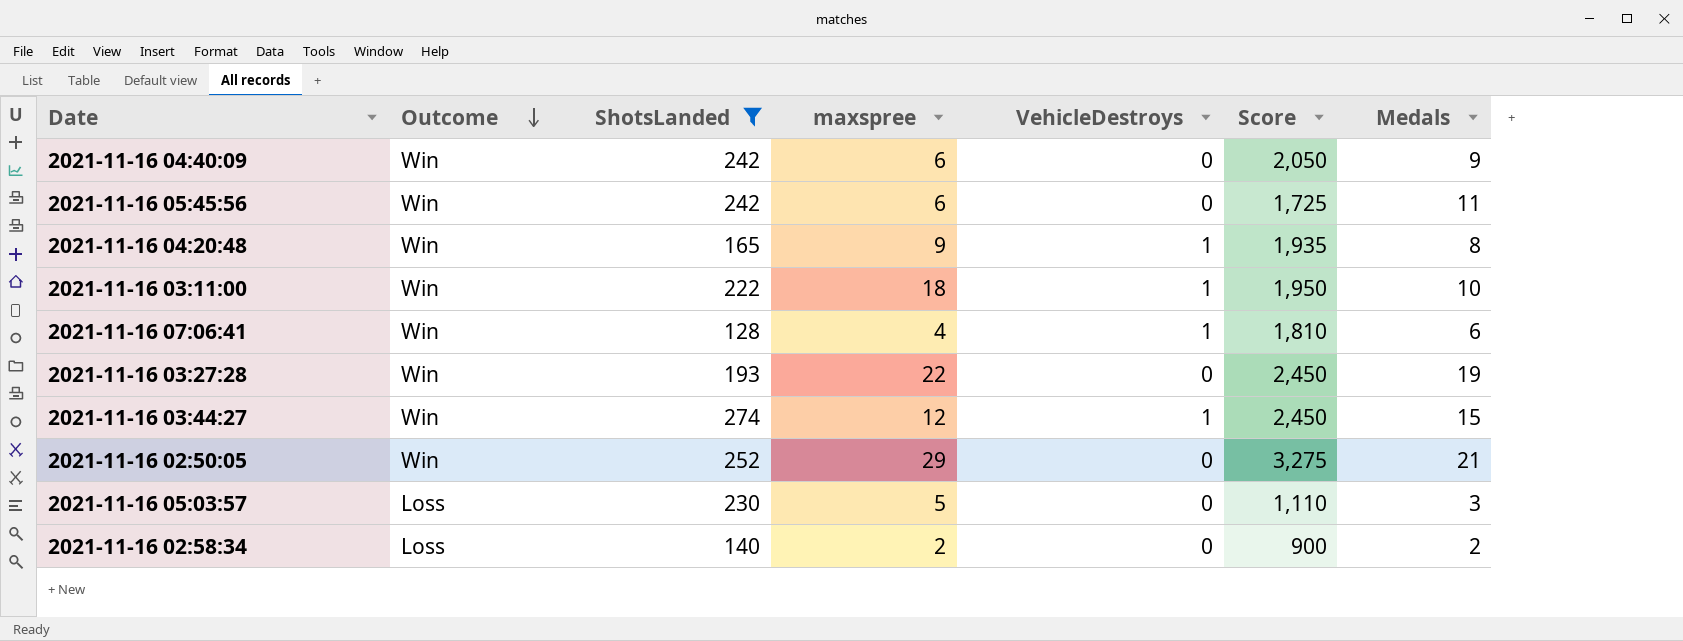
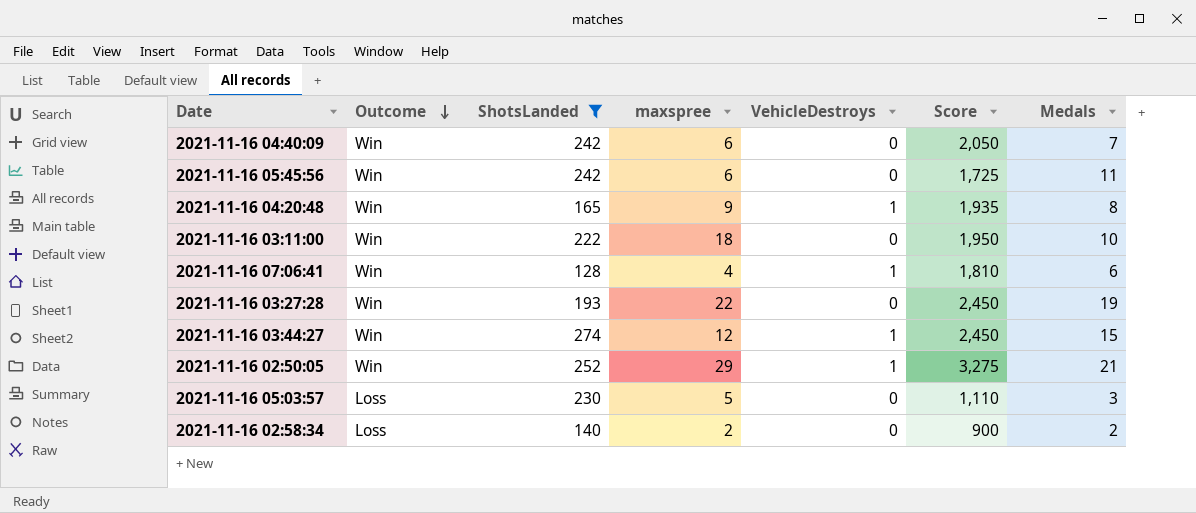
2021-11-16 04:40:09 | Medals: 9 -> 7
2021-11-16 03:11:00 | VehicleDestroys: 1 -> 0
2021-11-16 02:50:05 | VehicleDestroys: 0 -> 1

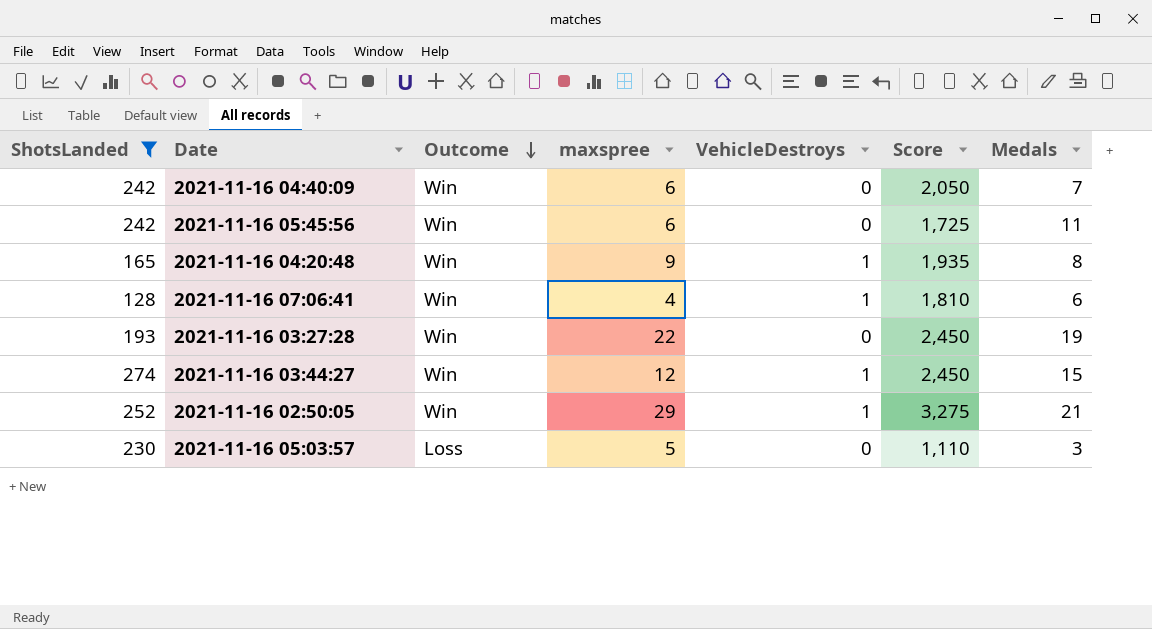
column ShotsLanded | position: 3 -> 1
row 2021-11-16 03:11:00: Win | 222 | 18 | 0 | 1,950 | 10 -> none
row 2021-11-16 02:58:34: Loss | 140 | 2 | 0 | 900 | 2 -> none

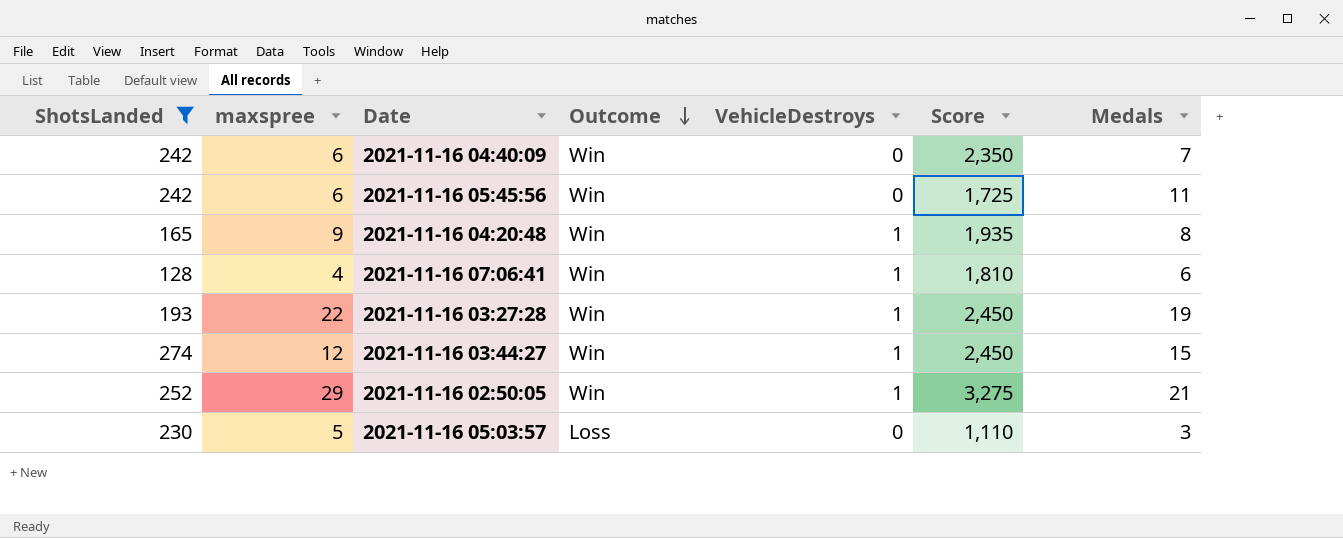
column maxspree | position: 4 -> 2
2021-11-16 04:40:09 | Score: 2,050 -> 2,350
2021-11-16 03:27:28 | VehicleDestroys: 0 -> 1

